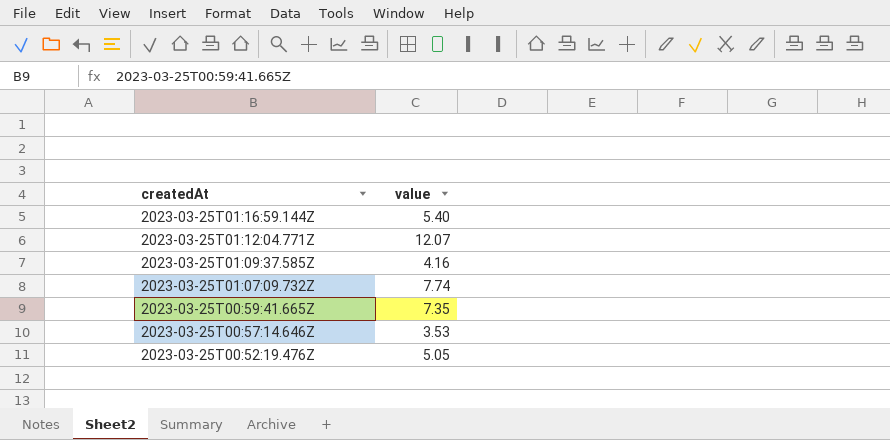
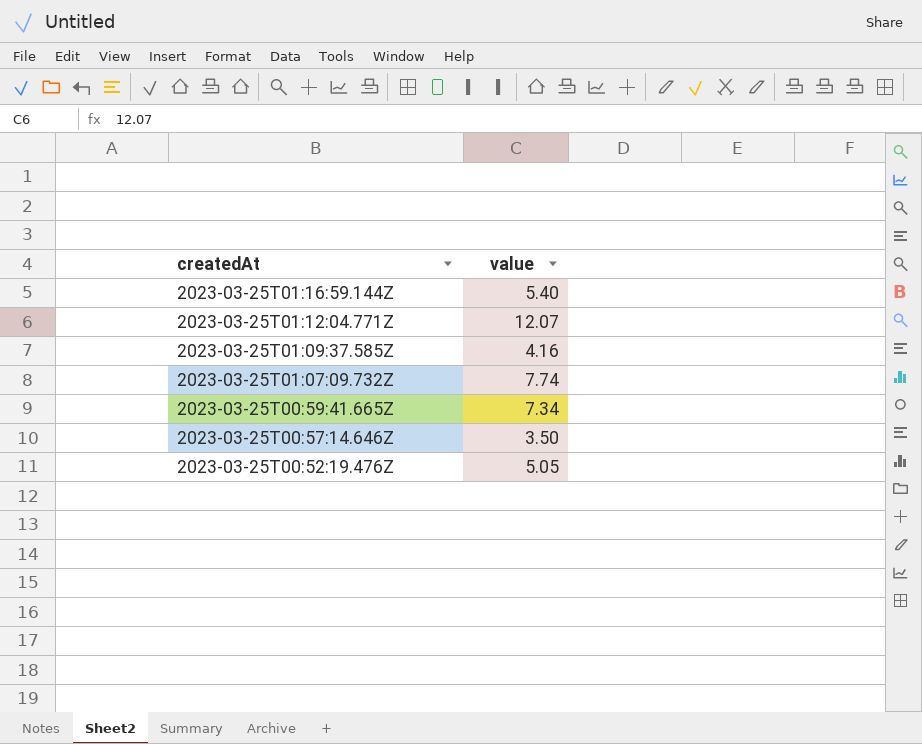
2023-03-25T00:59:41.665Z | value: 7.35 -> 7.34
2023-03-25T00:57:14.646Z | value: 3.53 -> 3.50

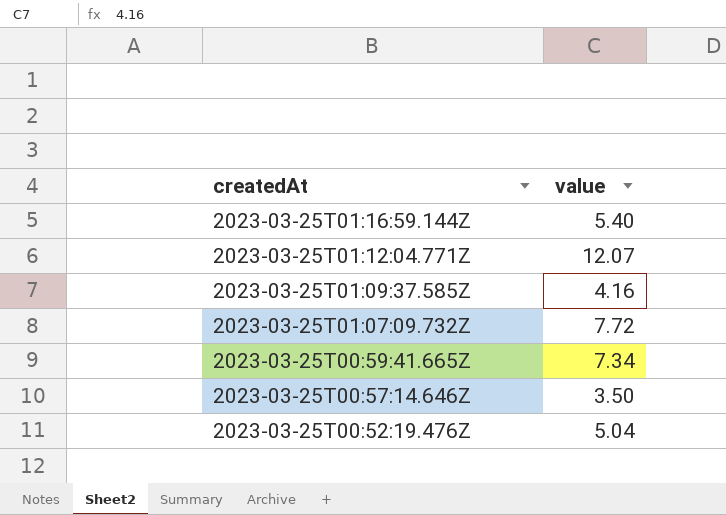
2023-03-25T01:07:09.732Z | value: 7.74 -> 7.72
2023-03-25T00:52:19.476Z | value: 5.05 -> 5.04

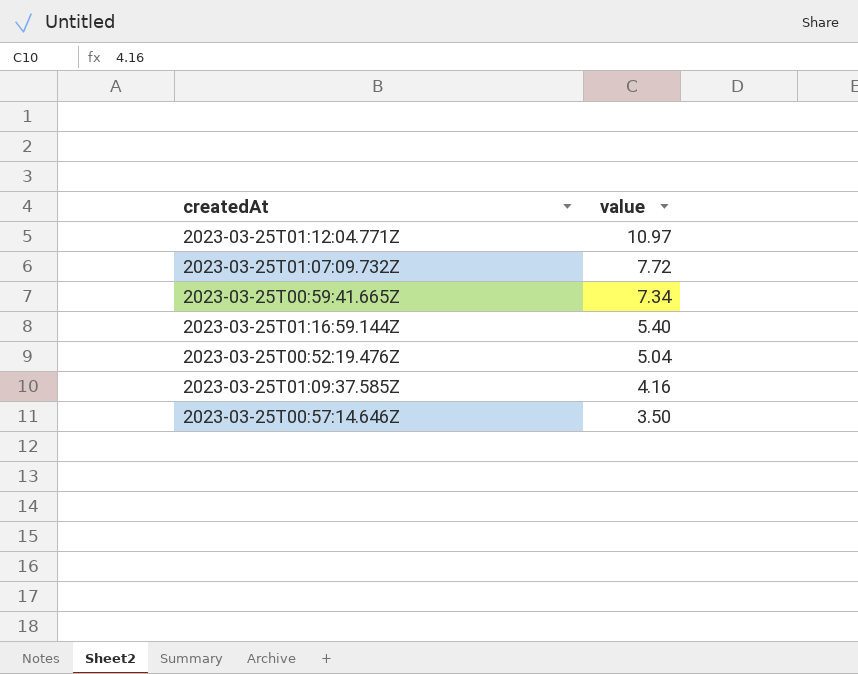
row order: createdAt descending -> value descending
2023-03-25T01:12:04.771Z | value: 12.07 -> 10.97

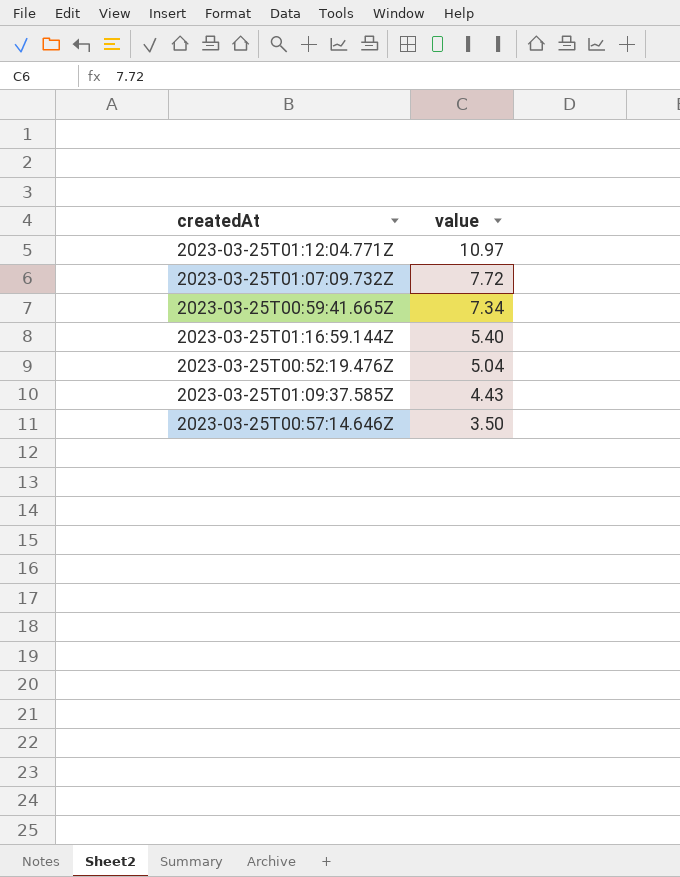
2023-03-25T01:09:37.585Z | value: 4.16 -> 4.43

